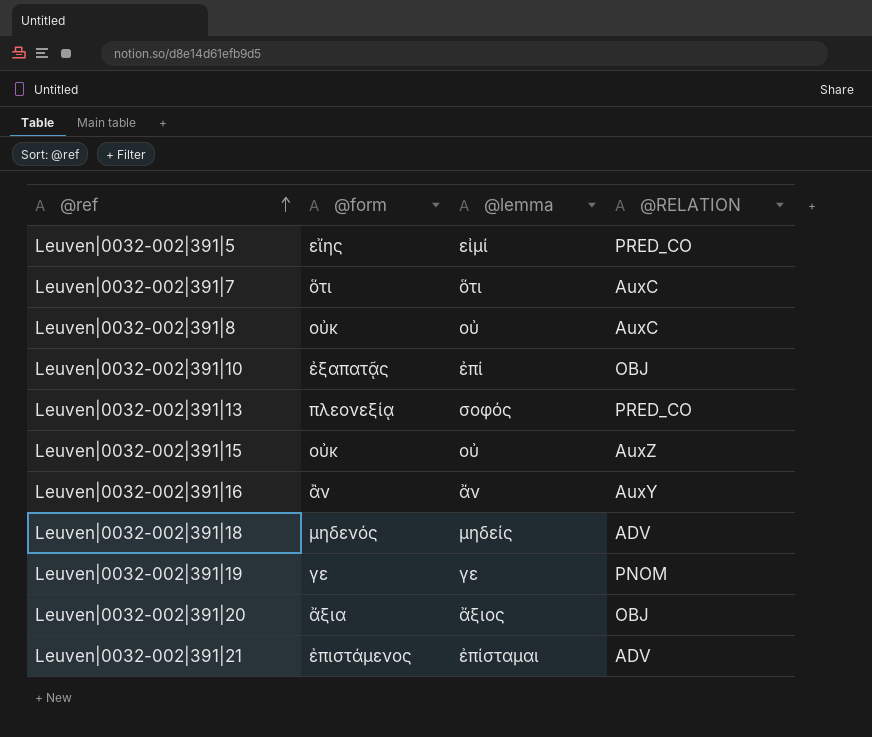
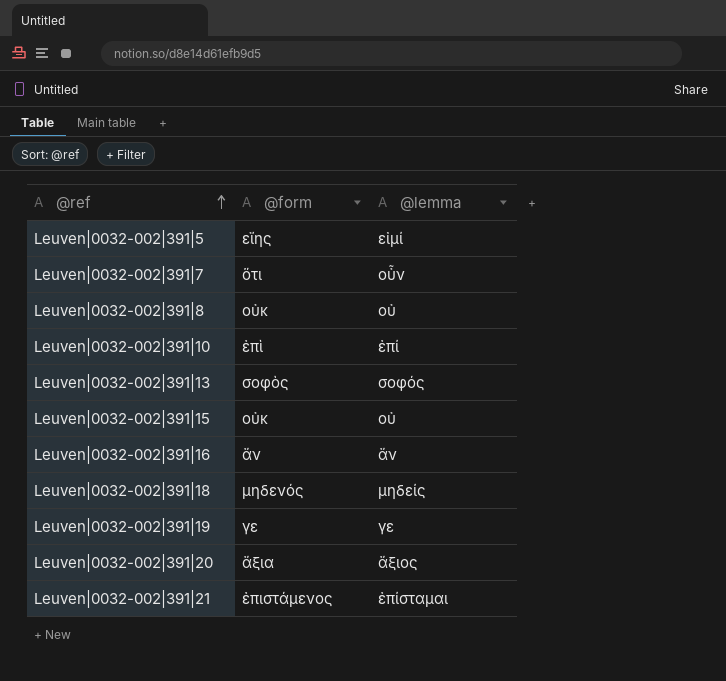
column @RELATION | position: 4 -> none
Leuven|0032-002|391|7 | @lemma: ὅτι -> οὖν
Leuven|0032-002|391|10 | @form: ἐξαπατᾷς -> ἐπὶ
Leuven|0032-002|391|13 | @form: πλεονεξίᾳ -> σοφὸς
Leuven|0032-002|391|16 | @form: ἂν -> ἄν

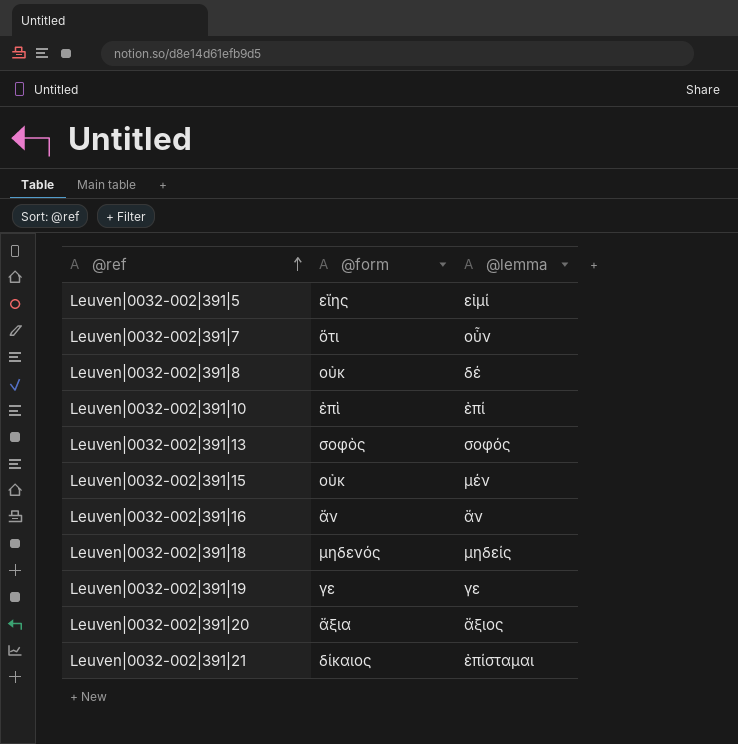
Leuven|0032-002|391|8 | @lemma: οὐ -> δέ
Leuven|0032-002|391|15 | @lemma: οὐ -> μέν
Leuven|0032-002|391|21 | @form: ἐπιστάμενος -> δίκαιος

